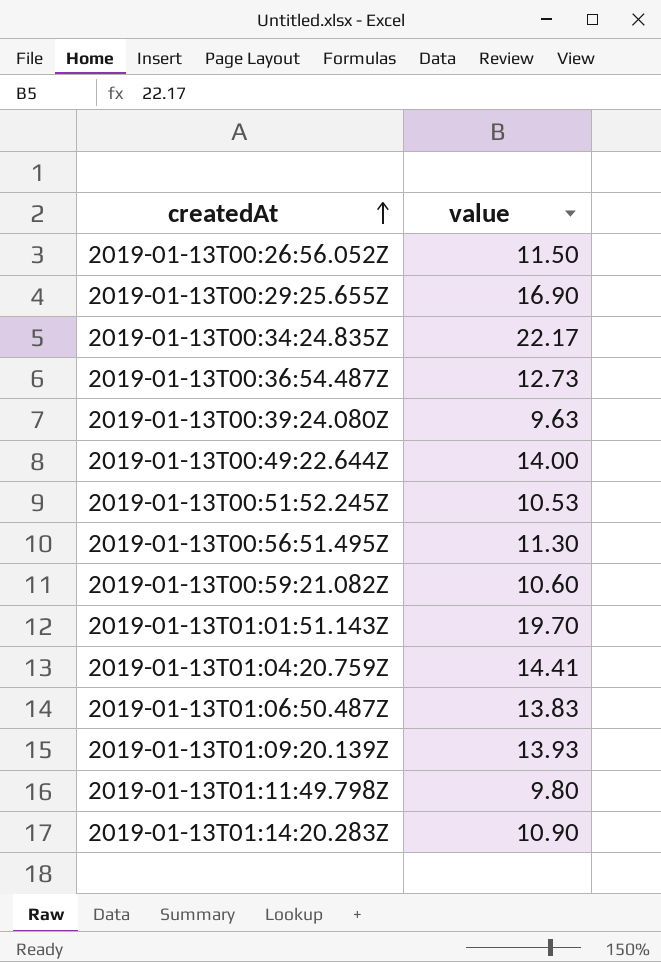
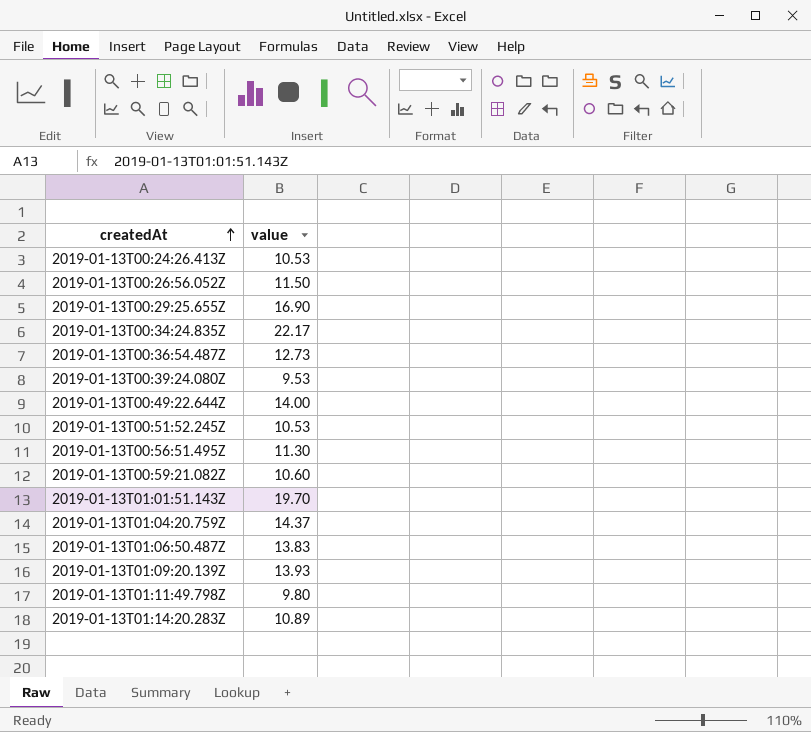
row 2019-01-13T00:24:26.413Z: none -> 10.53
2019-01-13T00:39:24.080Z | value: 9.63 -> 9.53
2019-01-13T01:04:20.759Z | value: 14.41 -> 14.37
2019-01-13T01:14:20.283Z | value: 10.90 -> 10.89

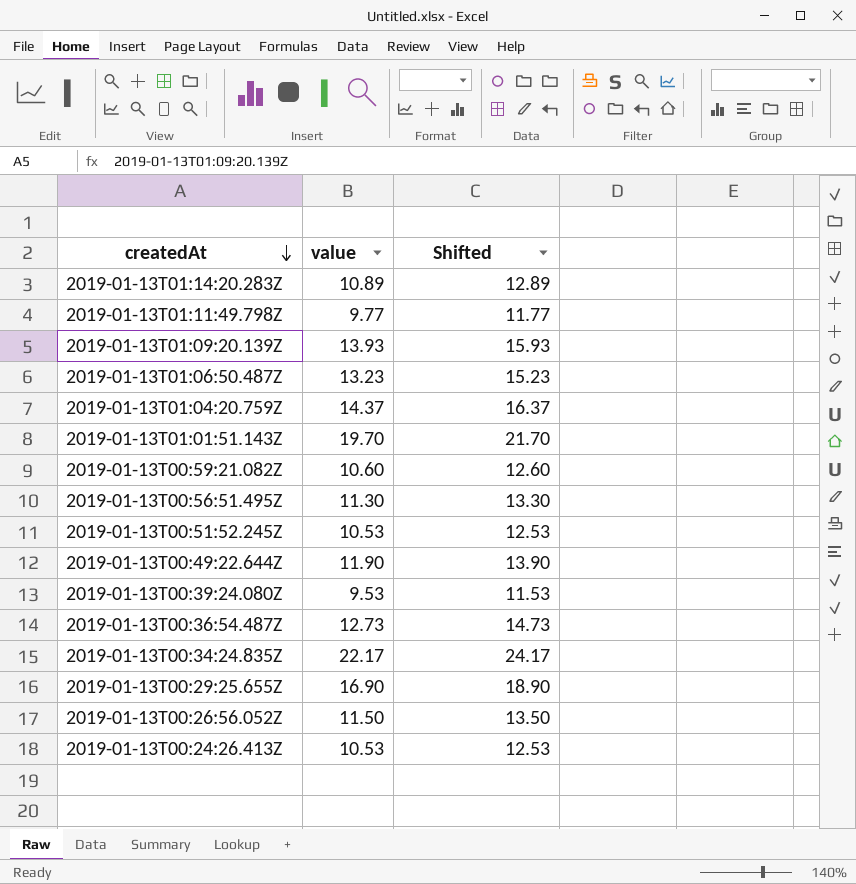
row order: createdAt ascending -> createdAt descending
column Shifted | formula: none -> [value] + 2
2019-01-13T01:11:49.798Z | value: 9.80 -> 9.77
2019-01-13T01:06:50.487Z | value: 13.83 -> 13.23
2019-01-13T00:49:22.644Z | value: 14.00 -> 11.90

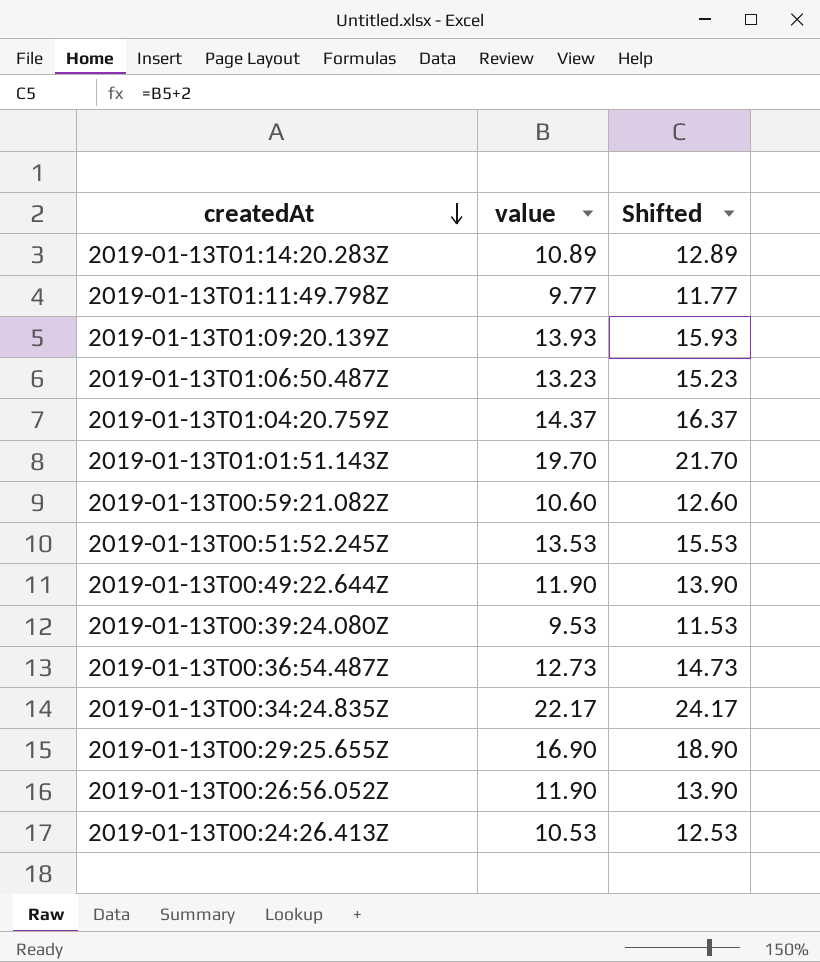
row 2019-01-13T00:56:51.495Z: 11.30 | 13.30 -> none
2019-01-13T00:51:52.245Z | value: 10.53 -> 13.53
2019-01-13T00:51:52.245Z | Shifted: 12.53 -> 15.53
2019-01-13T00:26:56.052Z | value: 11.50 -> 11.90
2019-01-13T00:26:56.052Z | Shifted: 13.50 -> 13.90

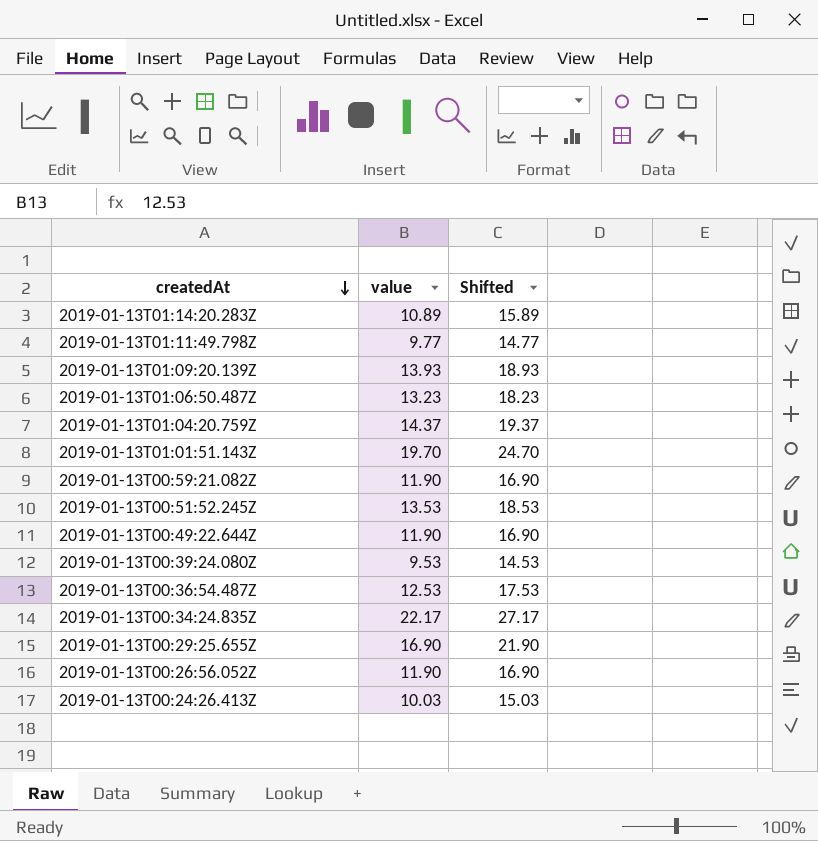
column Shifted | formula: [value] + 2 -> [value] + 5
2019-01-13T00:59:21.082Z | value: 10.60 -> 11.90
2019-01-13T00:36:54.487Z | value: 12.73 -> 12.53
2019-01-13T00:24:26.413Z | value: 10.53 -> 10.03

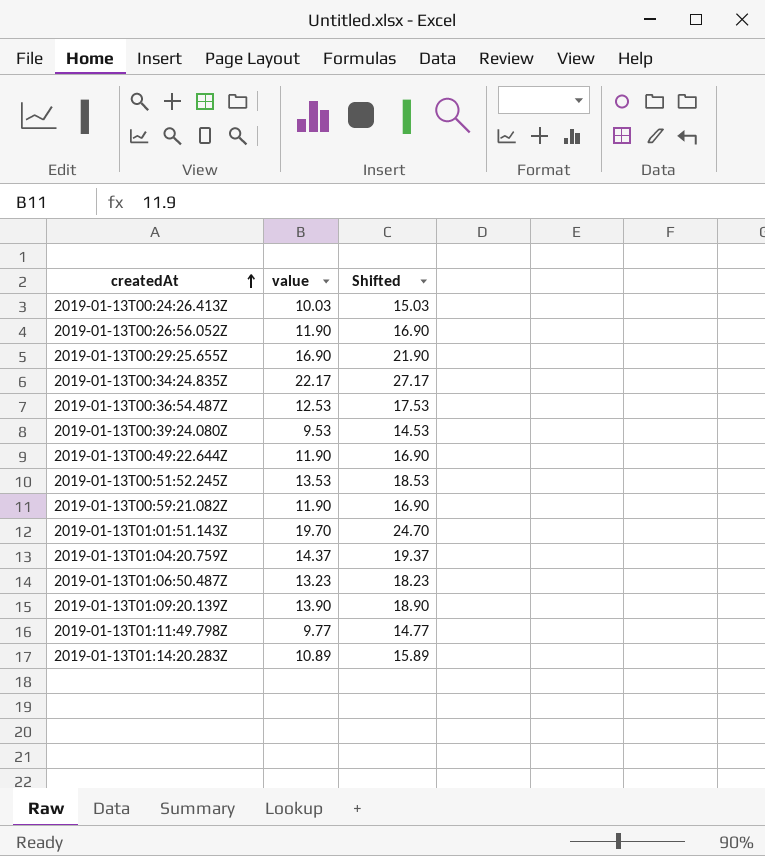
row order: createdAt descending -> createdAt ascending
2019-01-13T01:09:20.139Z | value: 13.93 -> 13.90
2019-01-13T01:09:20.139Z | Shifted: 18.93 -> 18.90

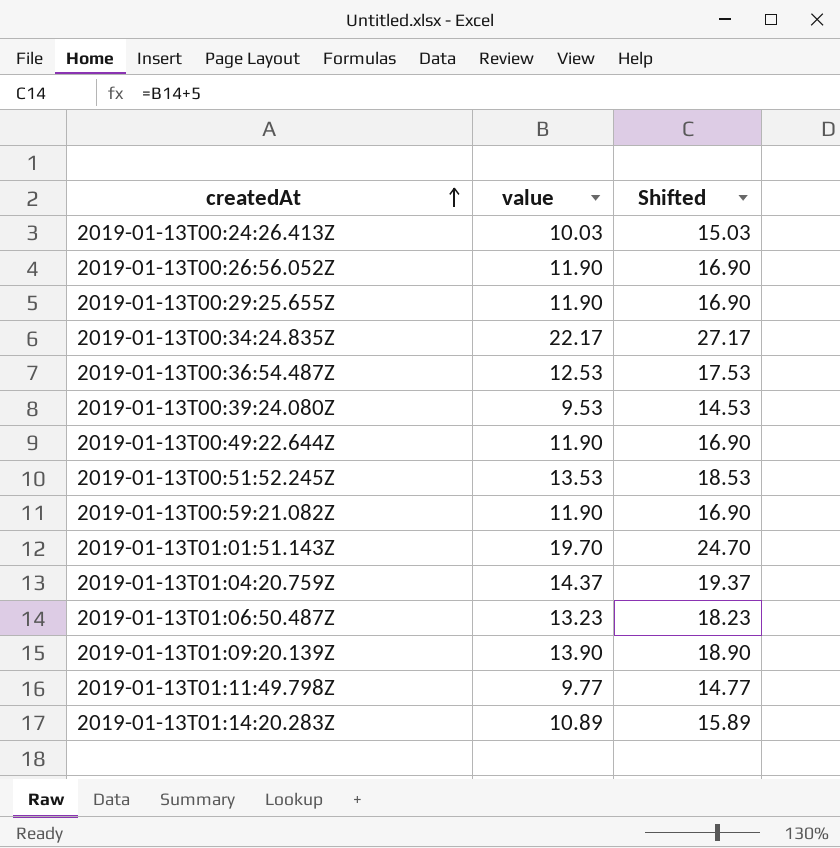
2019-01-13T00:29:25.655Z | value: 16.90 -> 11.90
2019-01-13T00:29:25.655Z | Shifted: 21.90 -> 16.90

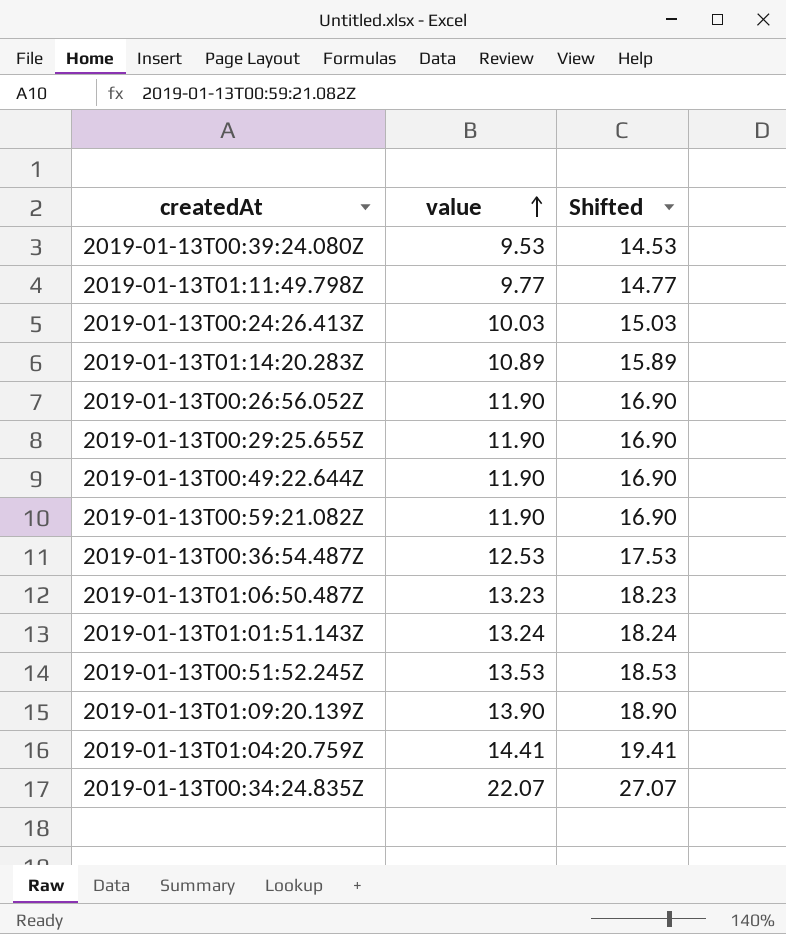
row order: createdAt ascending -> value ascending
2019-01-13T01:01:51.143Z | value: 19.70 -> 13.24
2019-01-13T01:01:51.143Z | Shifted: 24.70 -> 18.24
2019-01-13T01:04:20.759Z | value: 14.37 -> 14.41
2019-01-13T01:04:20.759Z | Shifted: 19.37 -> 19.41
2019-01-13T00:34:24.835Z | value: 22.17 -> 22.07
2019-01-13T00:34:24.835Z | Shifted: 27.17 -> 27.07

